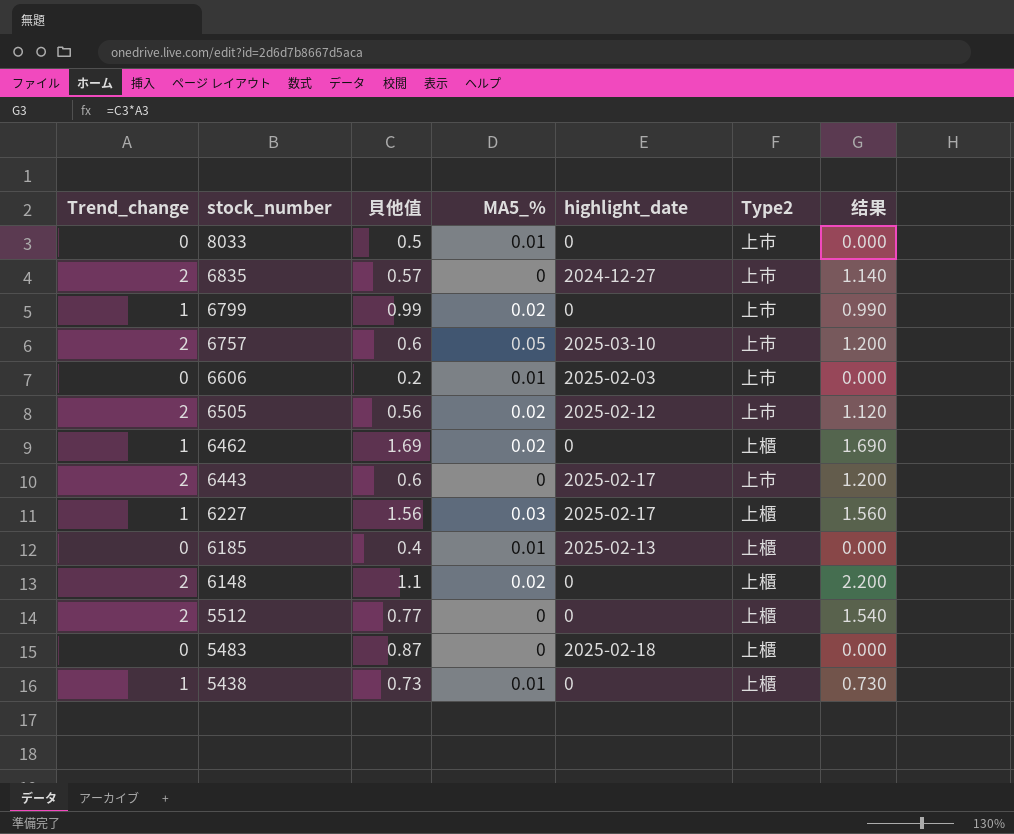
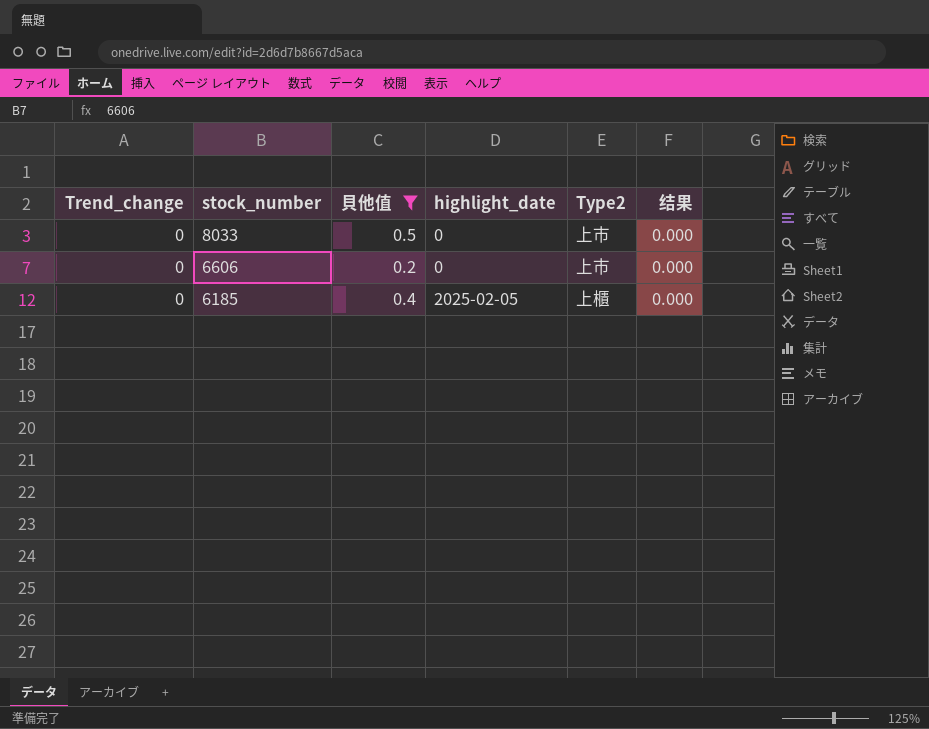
filter: none -> 貝他值 <= 0.5
column MA5_% | position: 4 -> none
6606 | highlight_date: 2025-02-03 -> 0
6185 | highlight_date: 2025-02-13 -> 2025-02-05

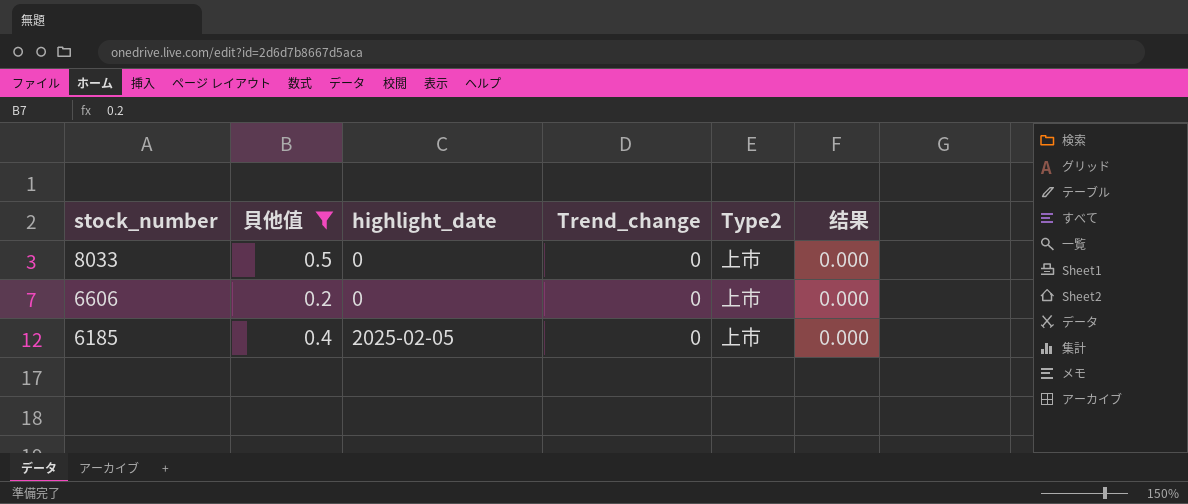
column Trend_change | position: 1 -> 4
6185 | Type2: 上櫃 -> 上市

